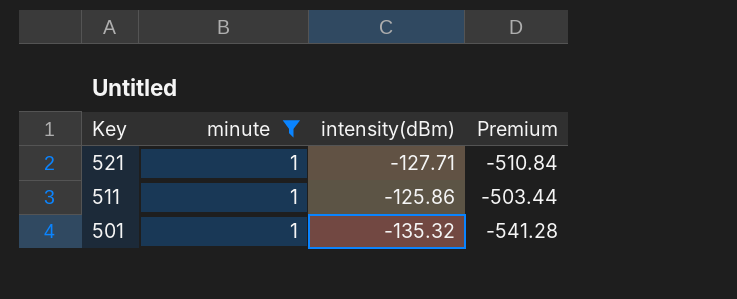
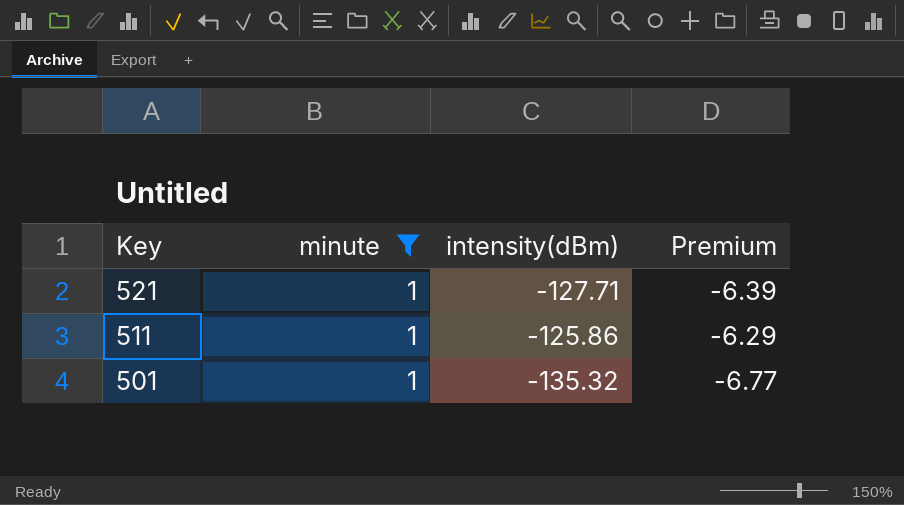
column Premium | formula: [intensity(dBm)] * 4 -> [intensity(dBm)] * 0.05

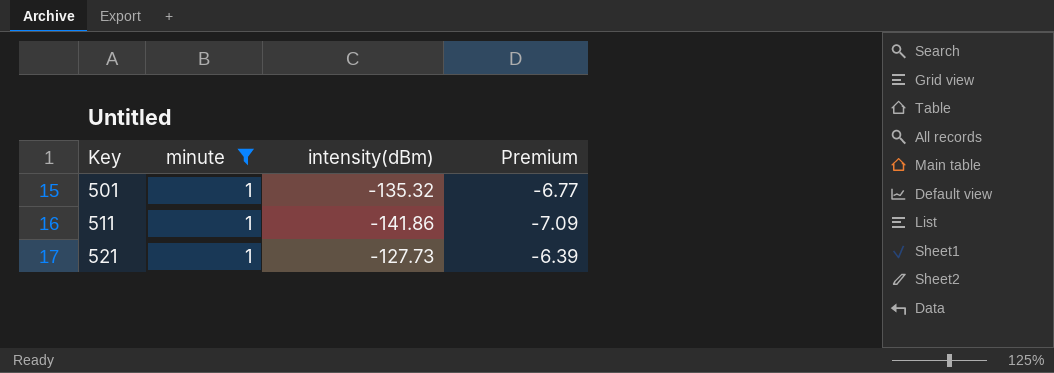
row order: Key descending -> Key ascending
511 | intensity(dBm): -125.86 -> -141.86
511 | Premium: -6.29 -> -7.09
521 | intensity(dBm): -127.71 -> -127.73

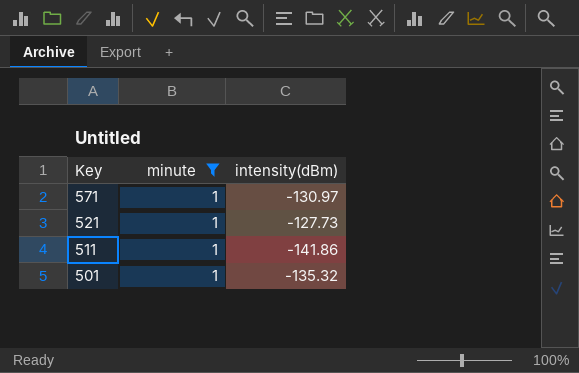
row order: Key ascending -> Key descending
column Premium | formula: [intensity(dBm)] * 0.05 -> none
row 571: none -> 1 | -130.97

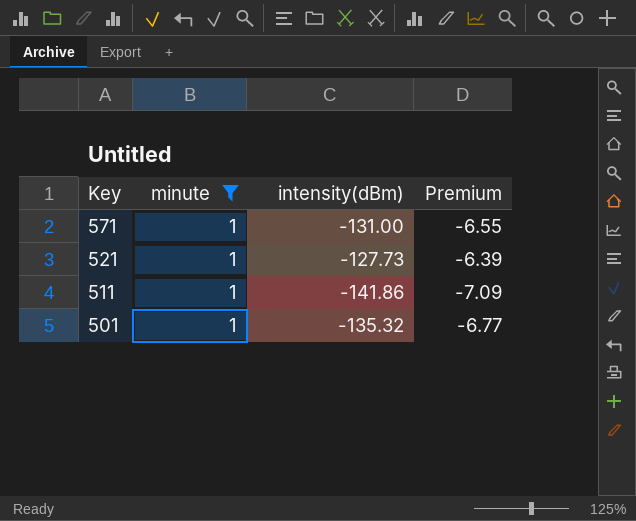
column Premium | formula: none -> [intensity(dBm)] * 0.05
571 | intensity(dBm): -130.97 -> -131.00

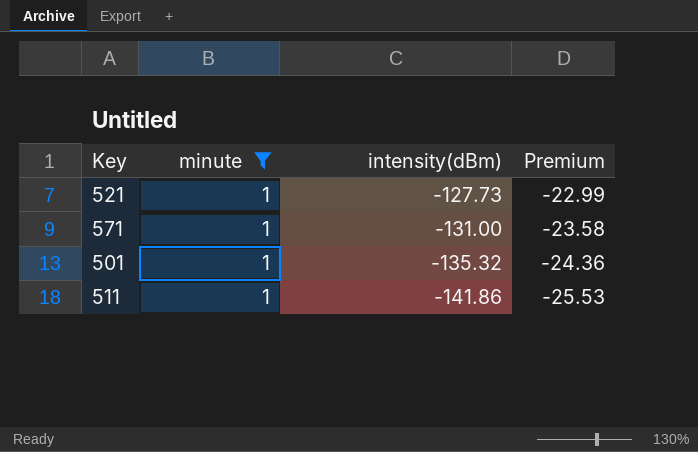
row order: Key descending -> intensity(dBm) descending
column Premium | formula: [intensity(dBm)] * 0.05 -> [intensity(dBm)] * 0.18

